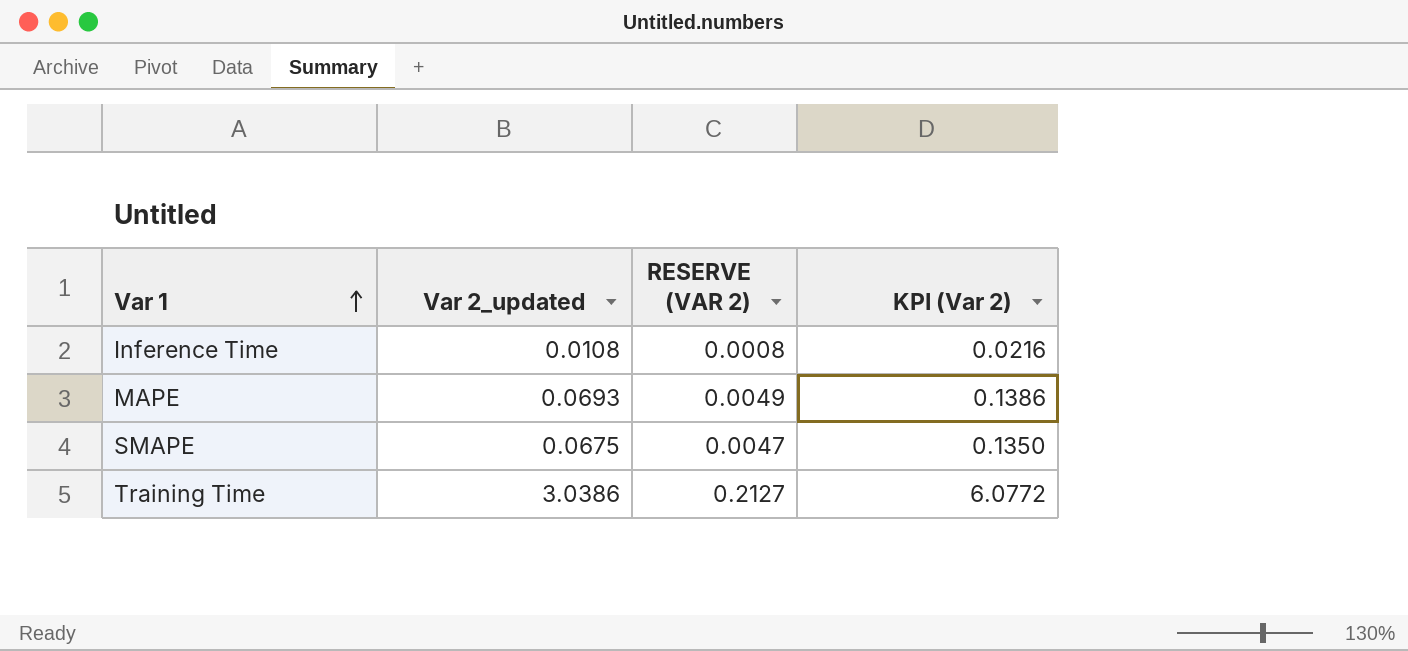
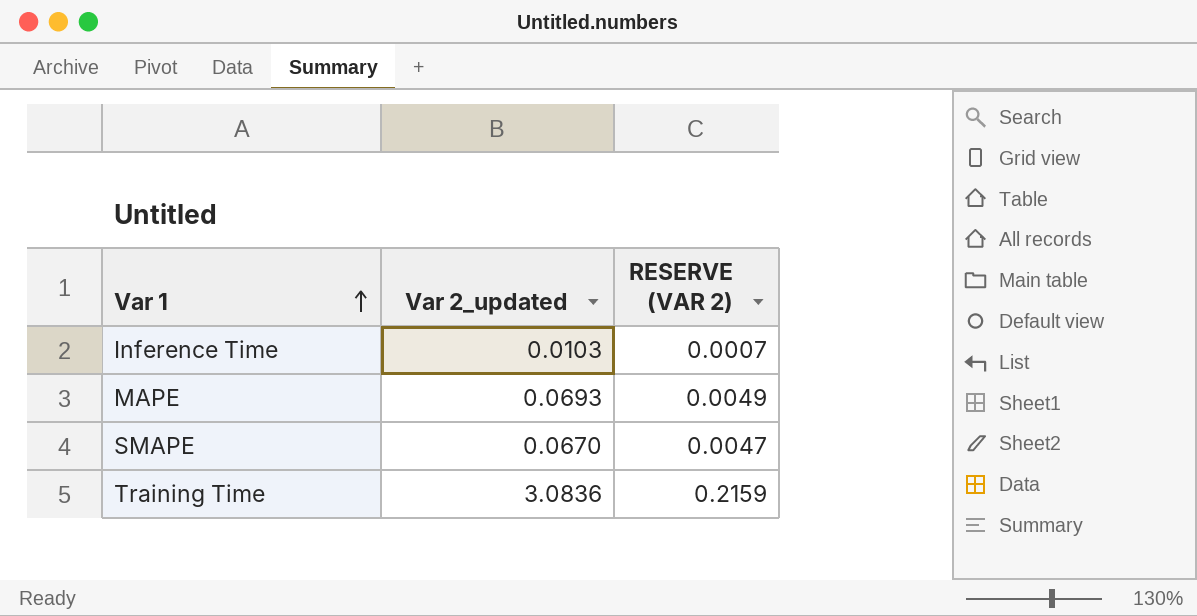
column KPI (Var 2) | formula: [Var 2_updated] * 2 -> none
Inference Time | Var 2_updated: 0.0108 -> 0.0103
Inference Time | RESERVE (VAR 2): 0.0008 -> 0.0007
SMAPE | Var 2_updated: 0.0675 -> 0.0670
Training Time | Var 2_updated: 3.0386 -> 3.0836
Training Time | RESERVE (VAR 2): 0.2127 -> 0.2159

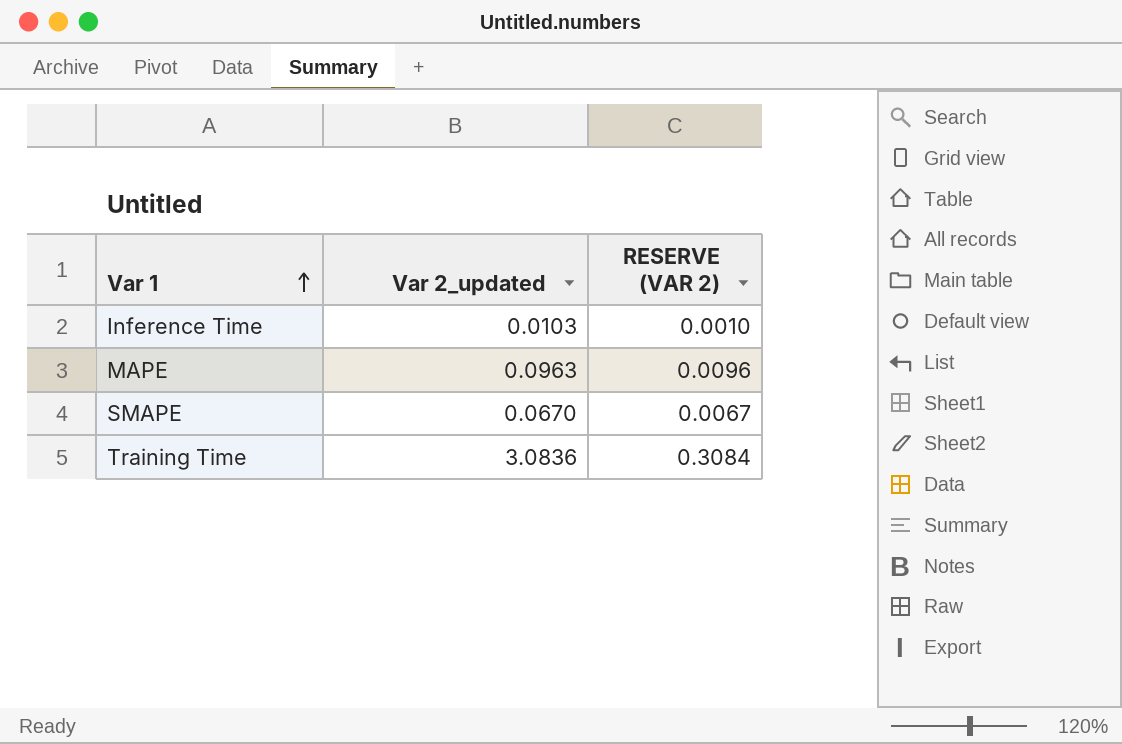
column RESERVE (VAR 2) | formula: [Var 2_updated] * 0.07 -> [Var 2_updated] * 0.1
MAPE | Var 2_updated: 0.0693 -> 0.0963

